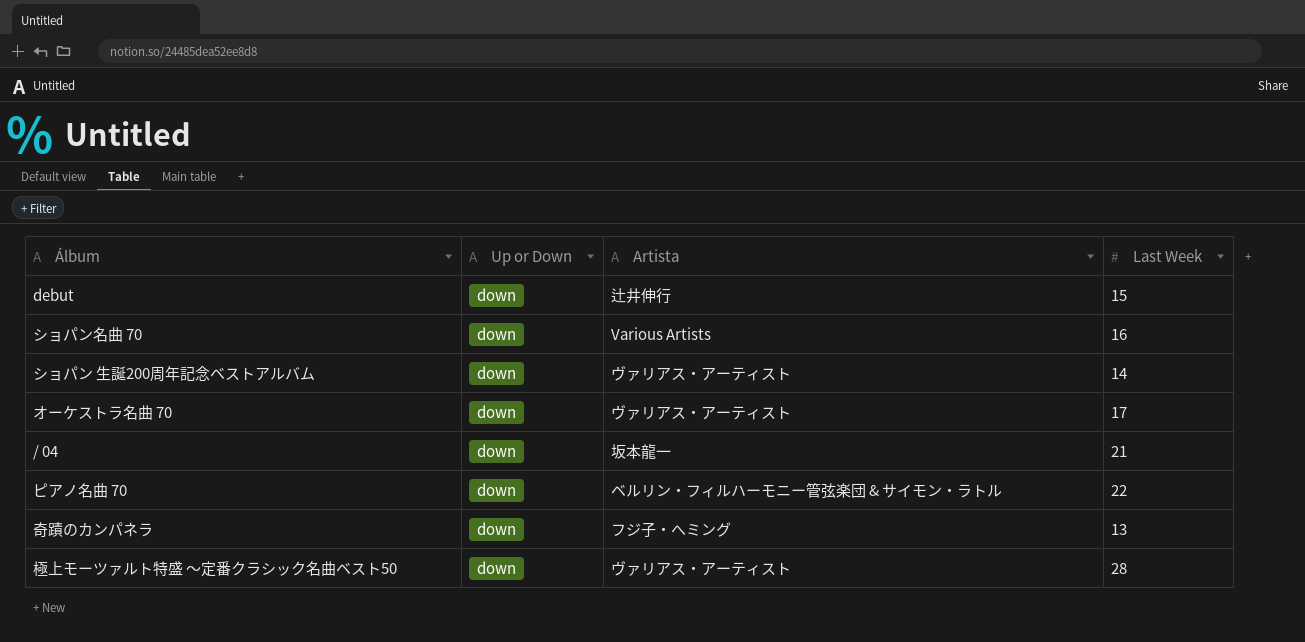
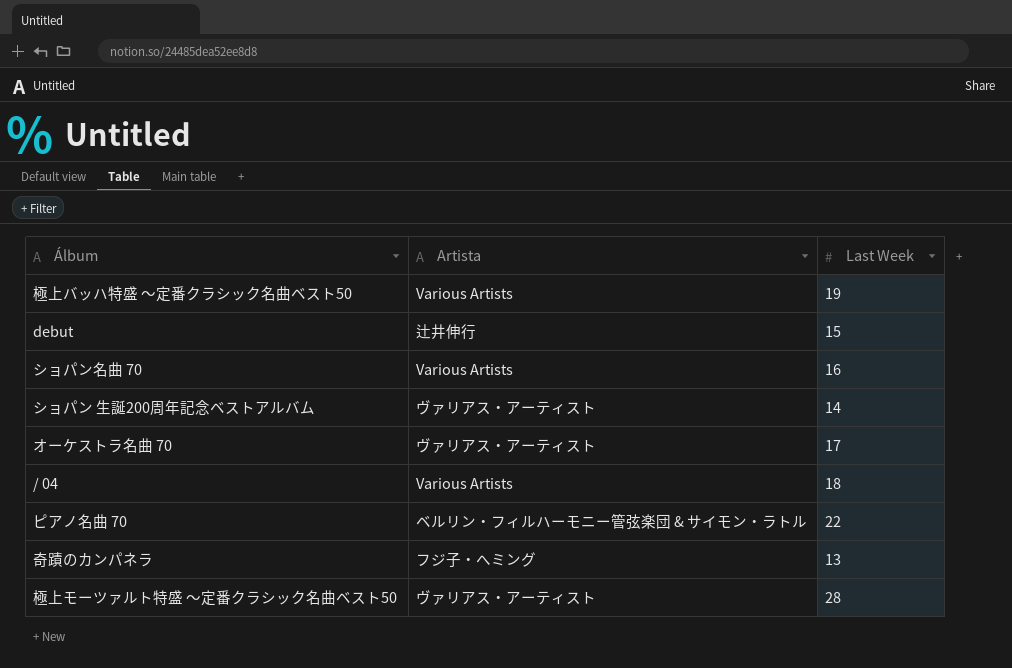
column Up or Down | position: 2 -> none
row 極上バッハ特盛 〜定番クラシック名曲ベスト50: none -> Various Artists | 19
/ 04 | Artista: 坂本龍一 -> Various Artists
/ 04 | Last Week: 21 -> 18

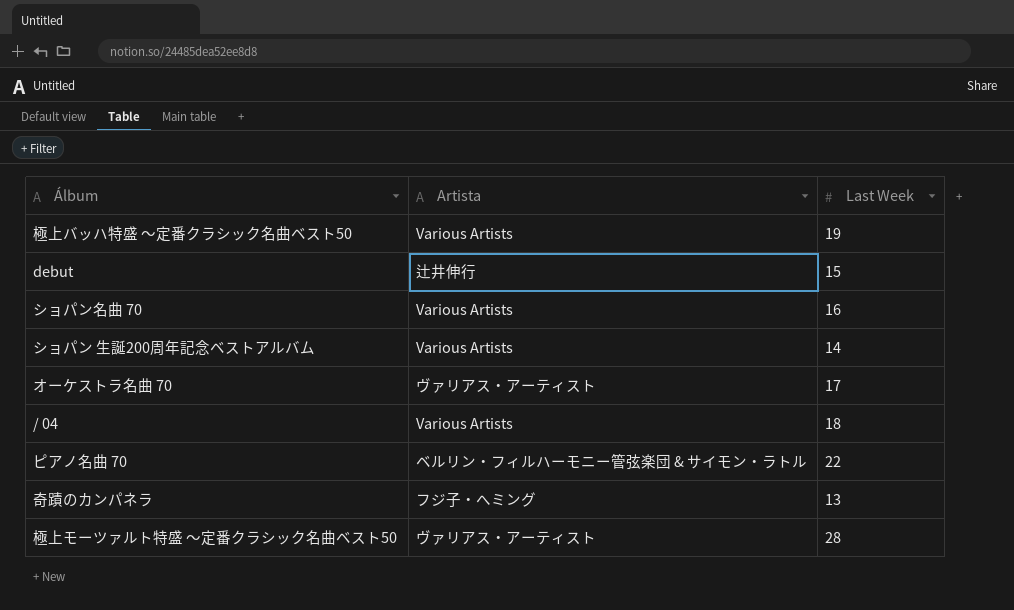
ショパン 生誕200周年記念ベストアルバム | Artista: ヴァリアス・アーティスト -> Various Artists

